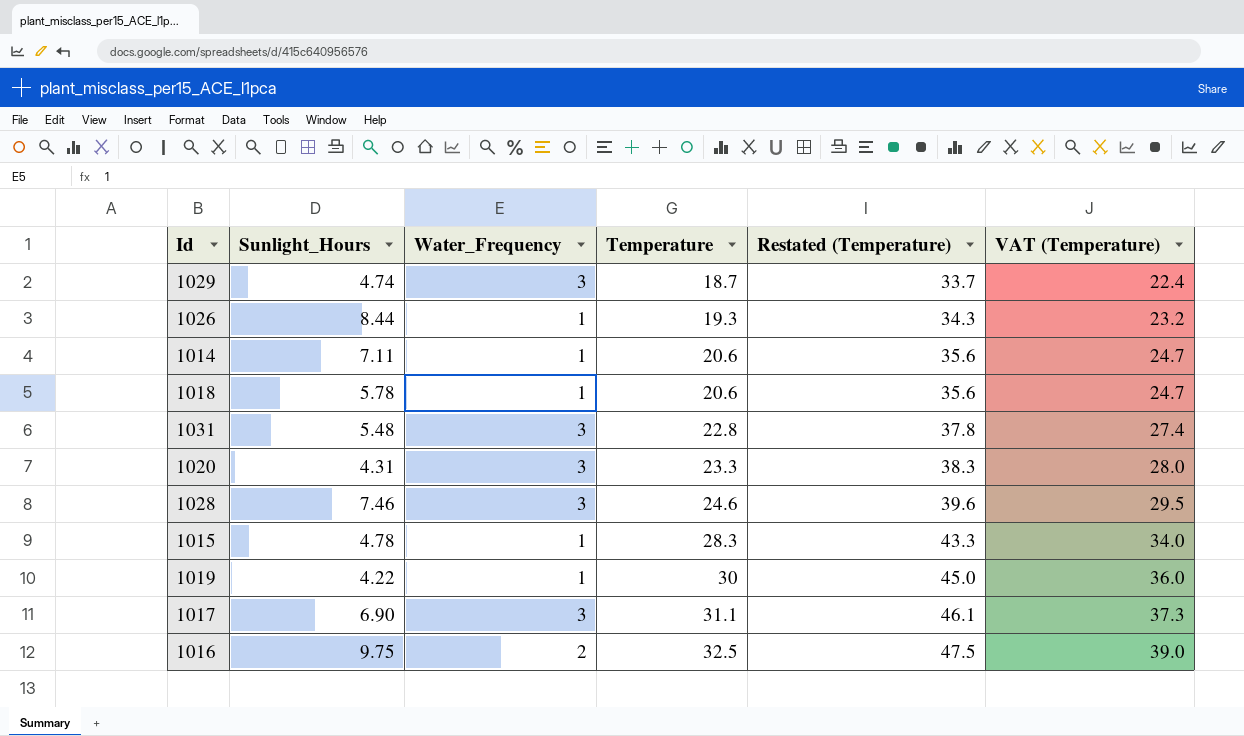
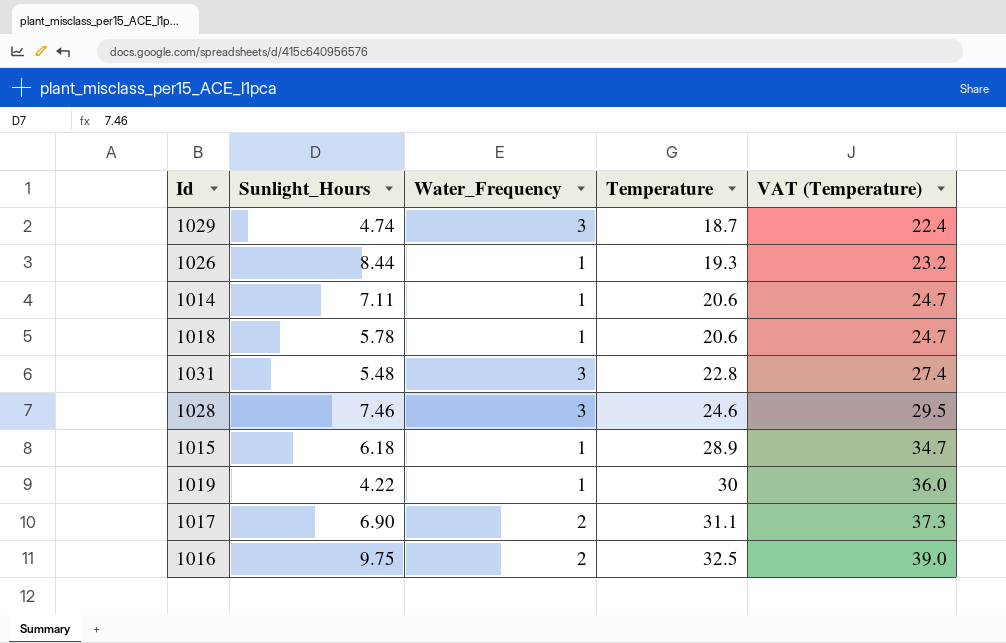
column Restated (Temperature) | formula: [Temperature] + 15 -> none
row 1020: 4.31 | 3 | 23.3 | 38.3 | 28.0 -> none
1015 | Sunlight_Hours: 4.78 -> 6.18
1015 | Temperature: 28.3 -> 28.9
1015 | VAT (Temperature): 34.0 -> 34.7
1017 | Water_Frequency: 3 -> 2

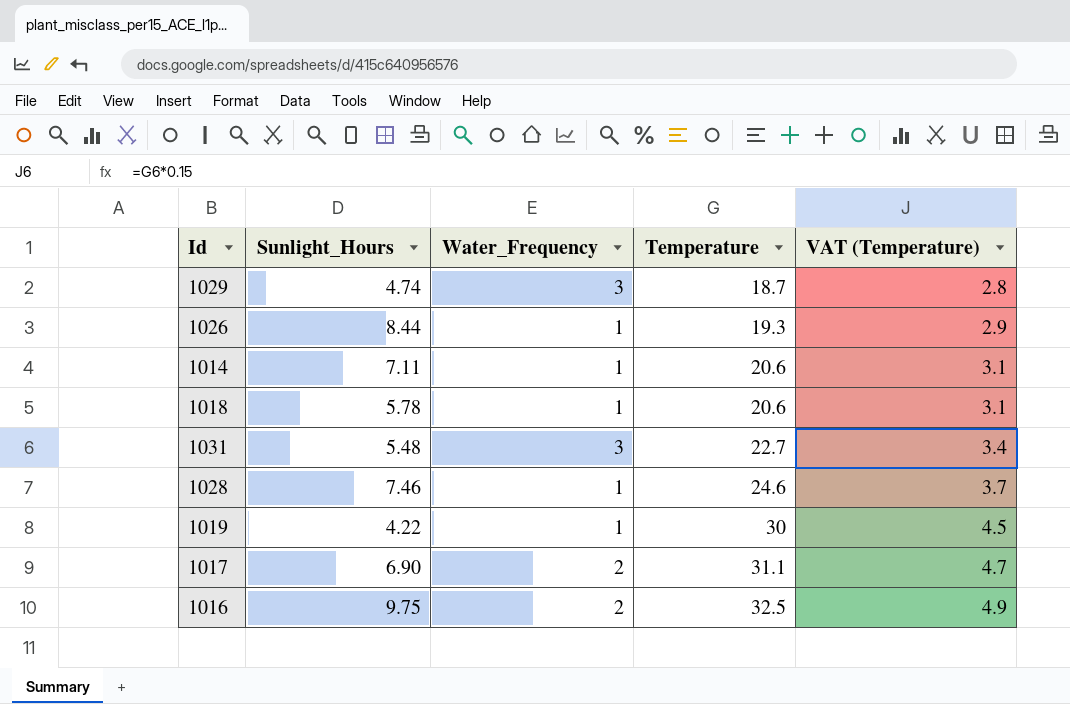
column VAT (Temperature) | formula: [Temperature] * 1.2 -> [Temperature] * 0.15
row 1015: 6.18 | 1 | 28.9 | 34.7 -> none
1031 | Temperature: 22.8 -> 22.7
1028 | Water_Frequency: 3 -> 1

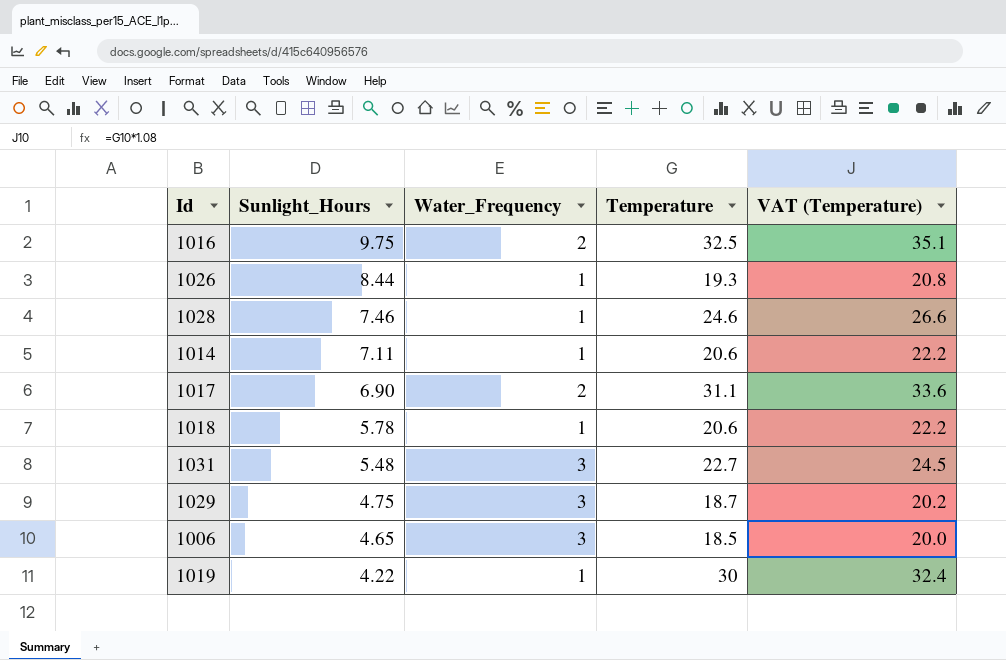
row order: Temperature ascending -> Sunlight_Hours descending
column VAT (Temperature) | formula: [Temperature] * 0.15 -> [Temperature] * 1.08
1029 | Sunlight_Hours: 4.74 -> 4.75
row 1006: none -> 4.65 | 3 | 18.5 | 20.0

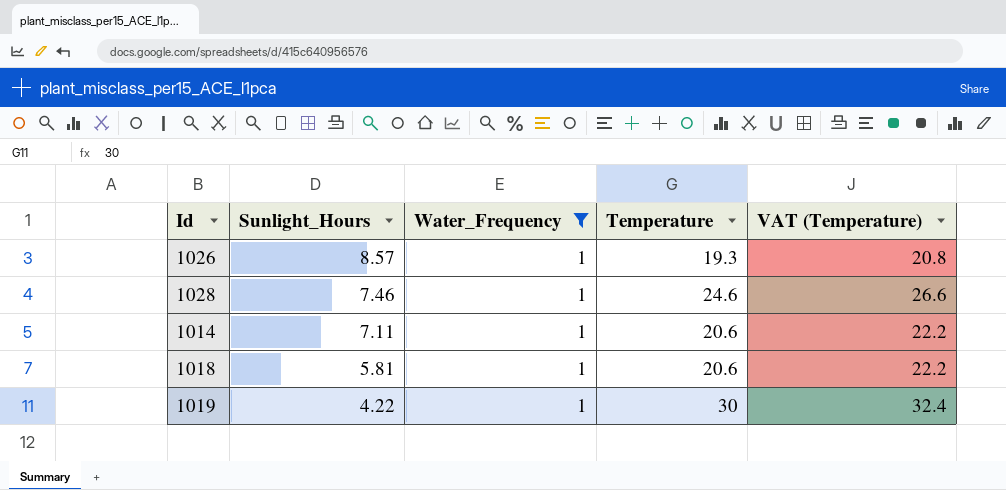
filter: none -> Water_Frequency = 1
1026 | Sunlight_Hours: 8.44 -> 8.57
1018 | Sunlight_Hours: 5.78 -> 5.81

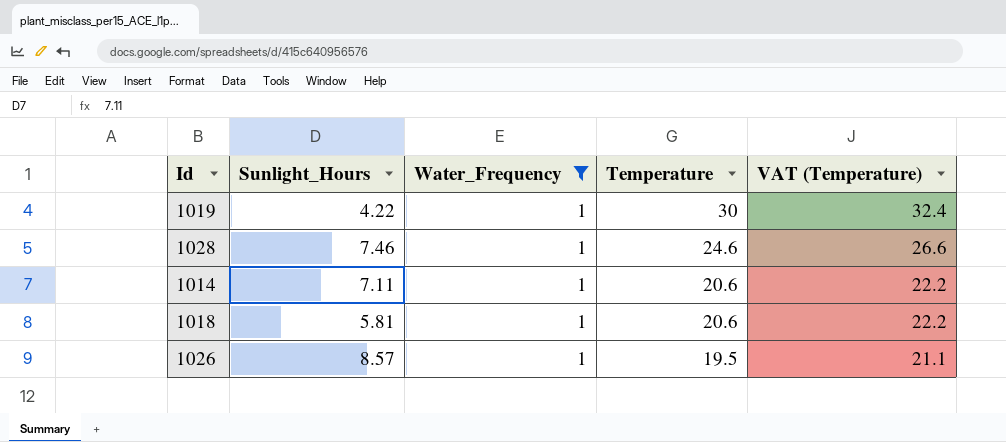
row order: Sunlight_Hours descending -> Temperature descending
1026 | Temperature: 19.3 -> 19.5
1026 | VAT (Temperature): 20.8 -> 21.1

